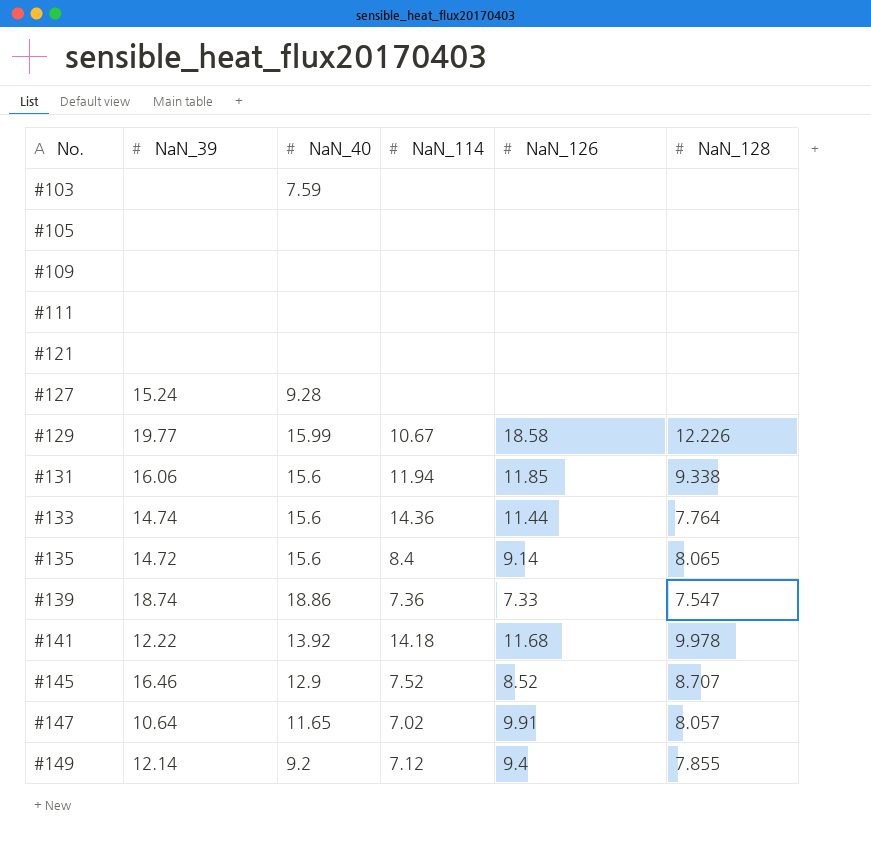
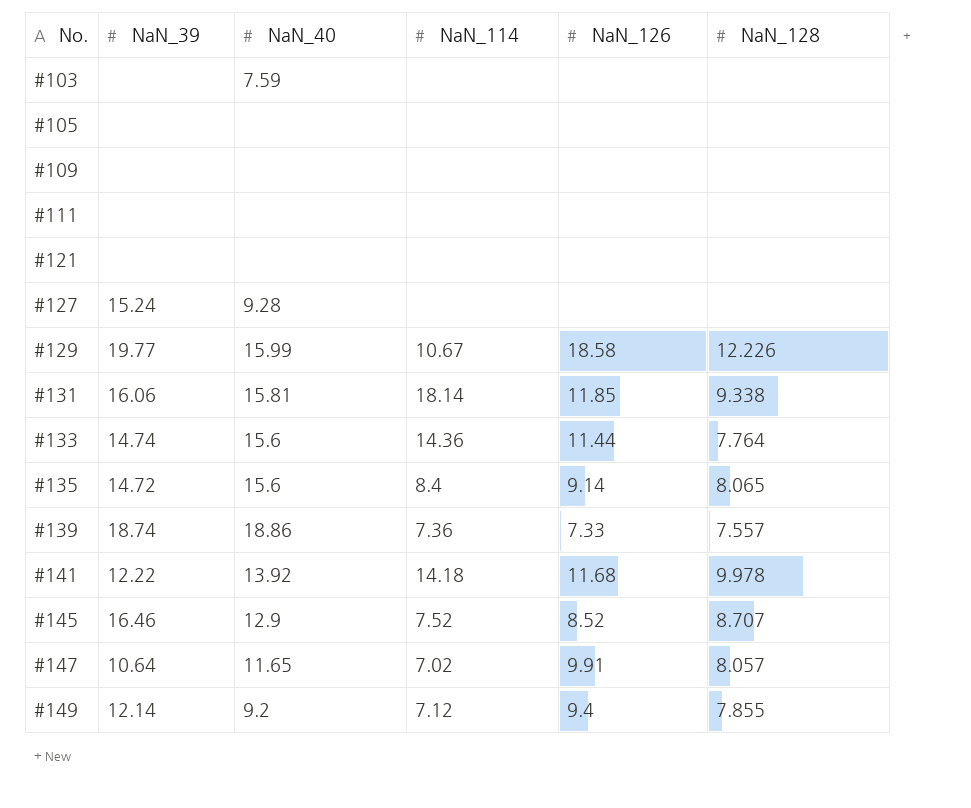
#131 | NaN_40: 15.6 -> 15.81
#131 | NaN_114: 11.94 -> 18.14
#139 | NaN_128: 7.547 -> 7.557

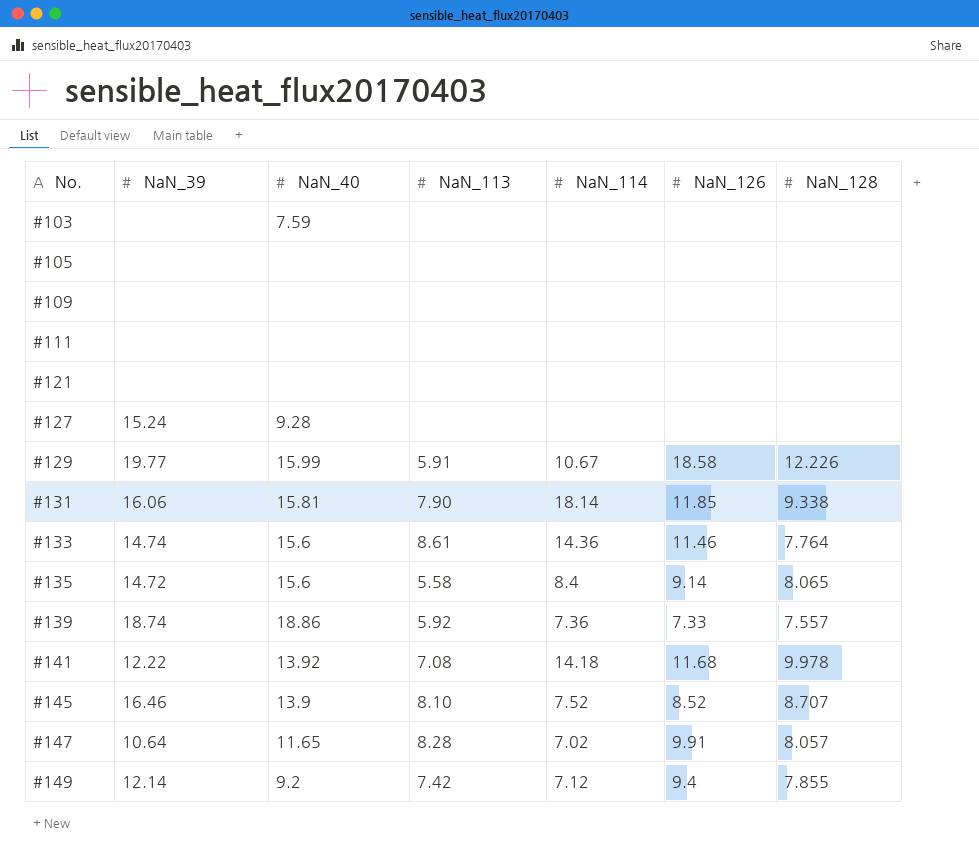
column NaN_113 | position: none -> 4
#133 | NaN_126: 11.44 -> 11.46
#145 | NaN_40: 12.9 -> 13.9

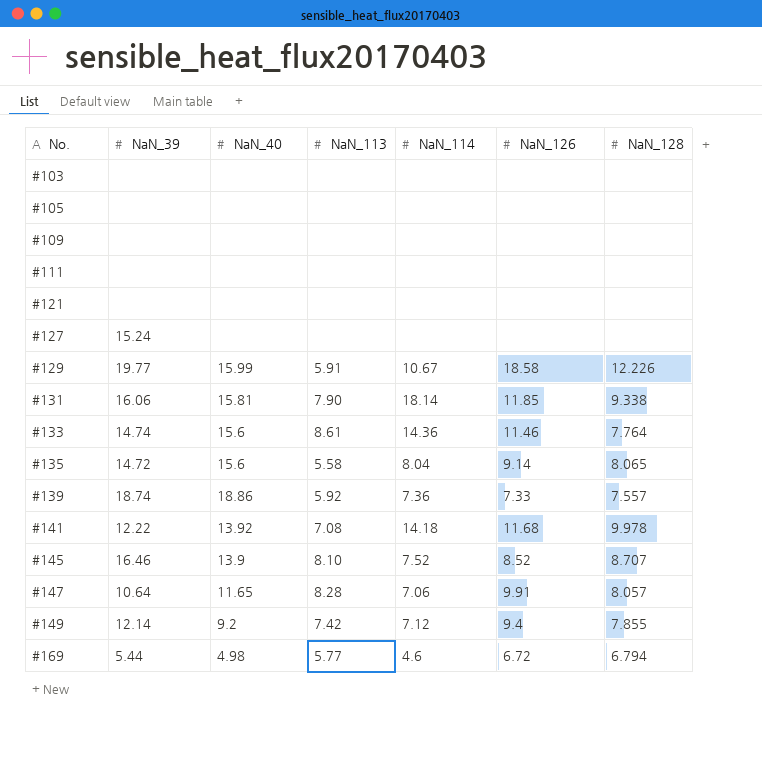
#103 | NaN_40: 7.59 -> none
#127 | NaN_40: 9.28 -> none
#135 | NaN_114: 8.4 -> 8.04
#147 | NaN_114: 7.02 -> 7.06
row #169: none -> 5.44 | 4.98 | 5.77 | 4.6 | 6.72 | 6.794

